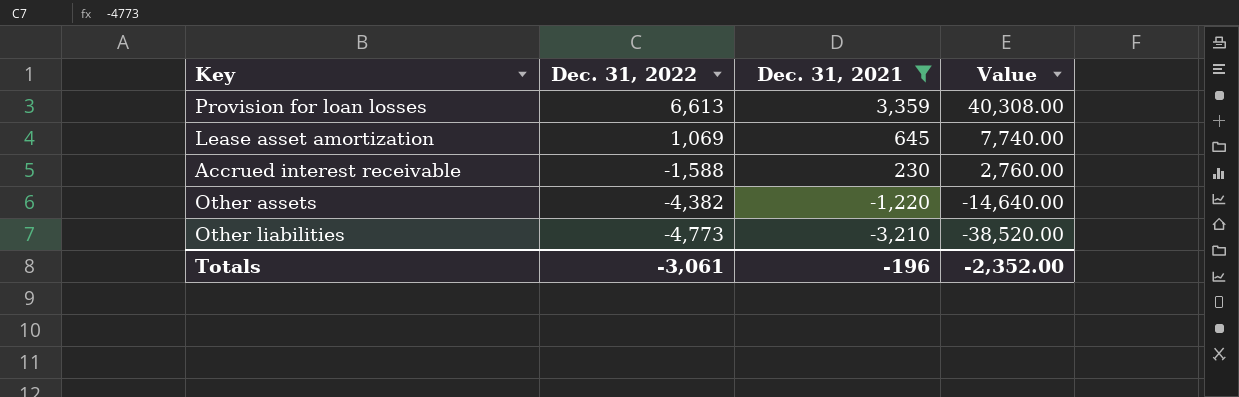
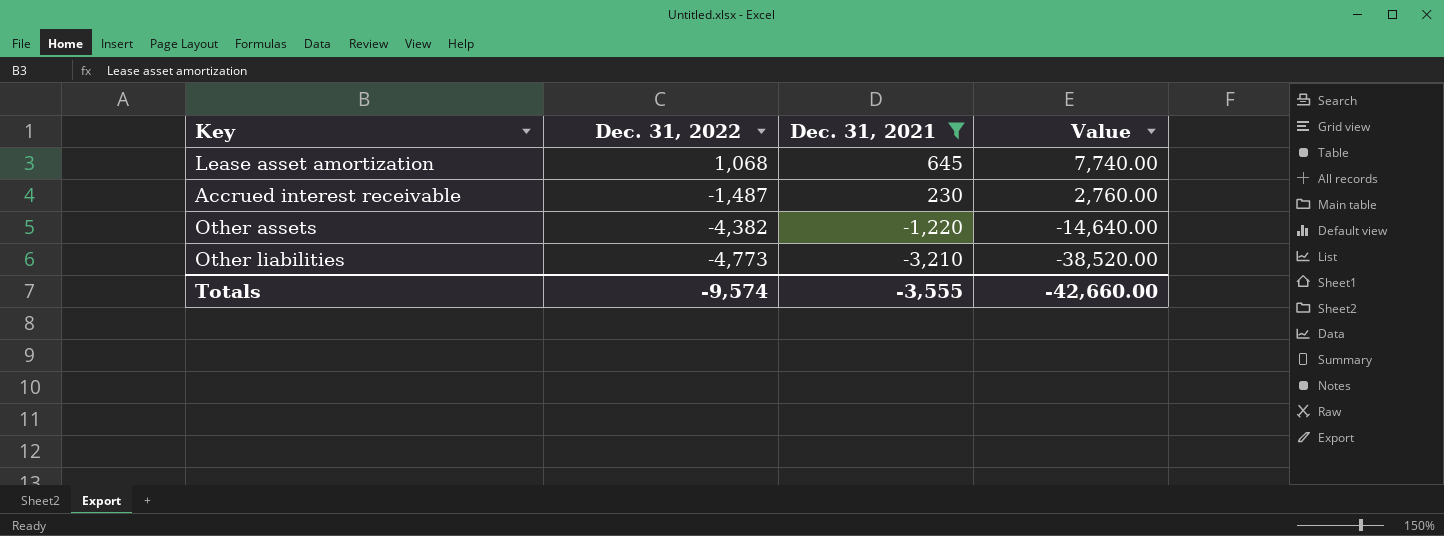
row Provision for loan losses: 6,613 | 3,359 | 40,308.00 -> none
Lease asset amortization | Dec. 31, 2022: 1,069 -> 1,068
Accrued interest receivable | Dec. 31, 2022: -1,588 -> -1,487
Totals | Dec. 31, 2022: -3,061 -> -9,574
Totals | Dec. 31, 2021: -196 -> -3,555
Totals | Value: -2,352.00 -> -42,660.00

